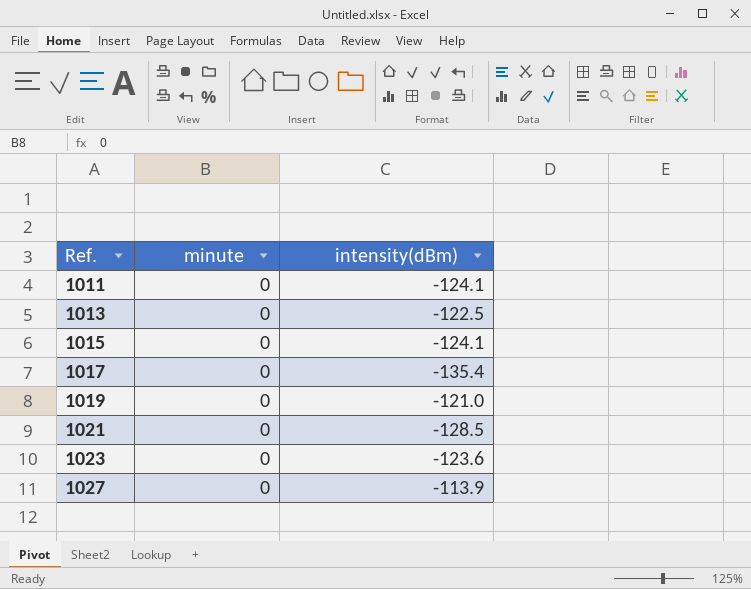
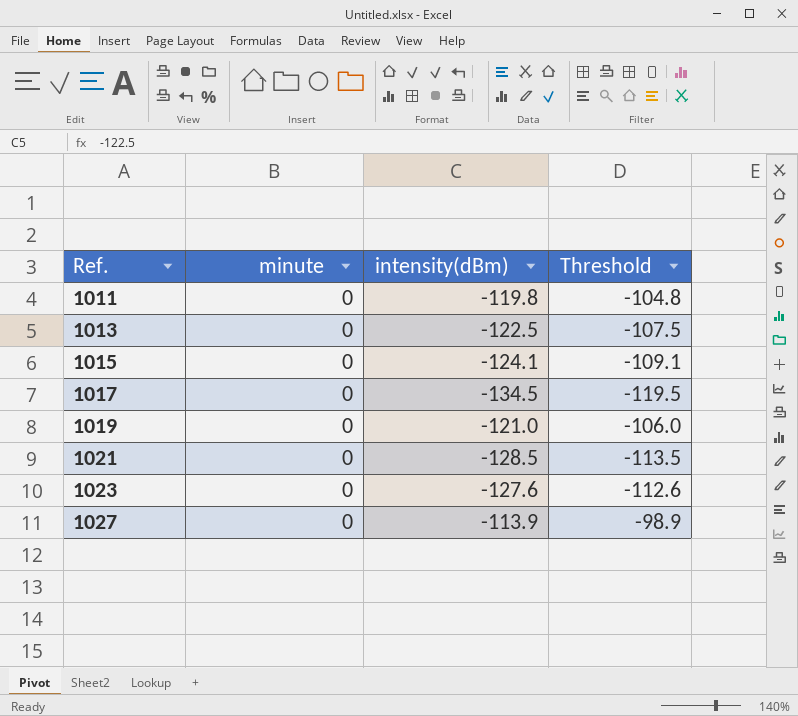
column Threshold | formula: none -> [intensity(dBm)] + 15
1011 | intensity(dBm): -124.1 -> -119.8
1017 | intensity(dBm): -135.4 -> -134.5
1023 | intensity(dBm): -123.6 -> -127.6

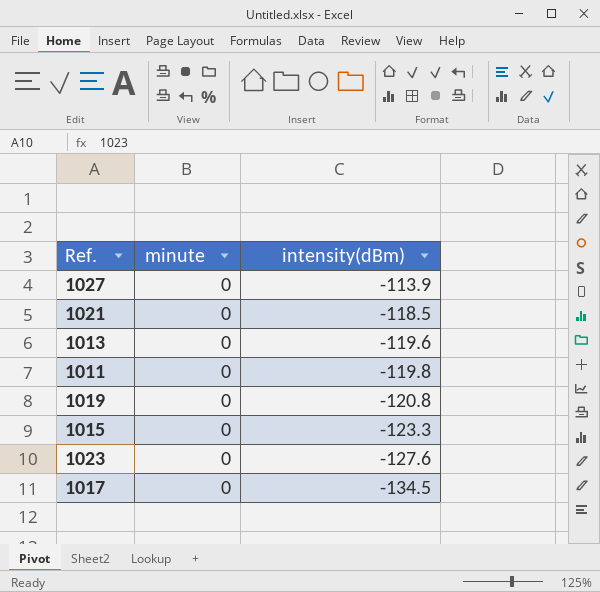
row order: Ref. ascending -> intensity(dBm) descending
column Threshold | formula: [intensity(dBm)] + 15 -> none
1021 | intensity(dBm): -128.5 -> -118.5
1013 | intensity(dBm): -122.5 -> -119.6
1019 | intensity(dBm): -121.0 -> -120.8
1015 | intensity(dBm): -124.1 -> -123.3

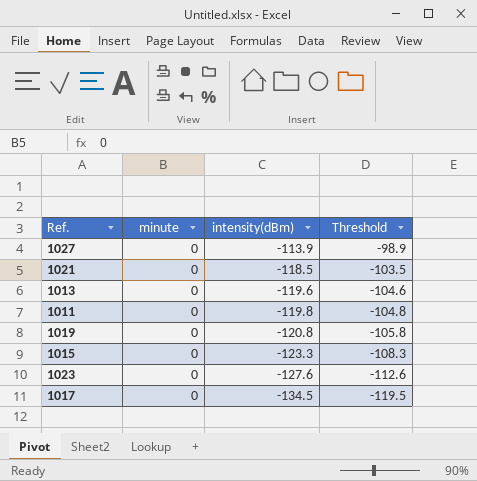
column Threshold | formula: none -> [intensity(dBm)] + 15

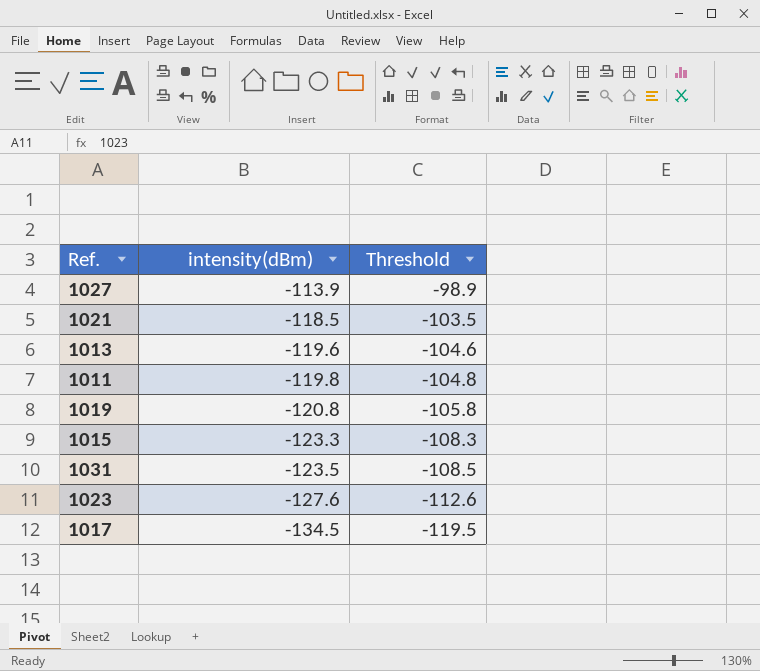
column minute | position: 2 -> none
row 1031: none -> -123.5 | -108.5

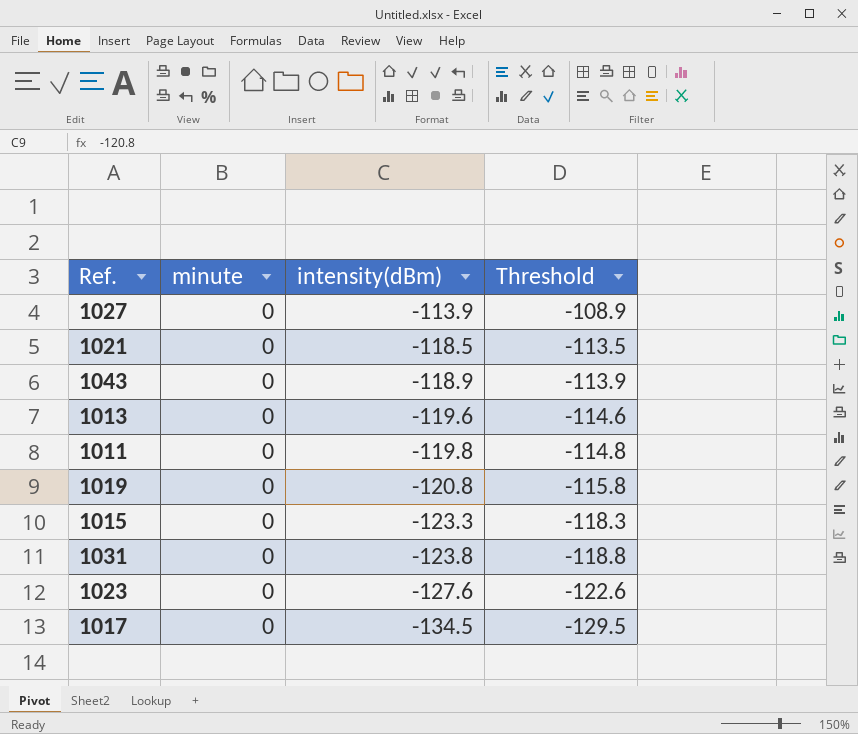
column minute | position: none -> 2
column Threshold | formula: [intensity(dBm)] + 15 -> [intensity(dBm)] + 5
row 1043: none -> 0 | -118.9 | -113.9
1031 | intensity(dBm): -123.5 -> -123.8

